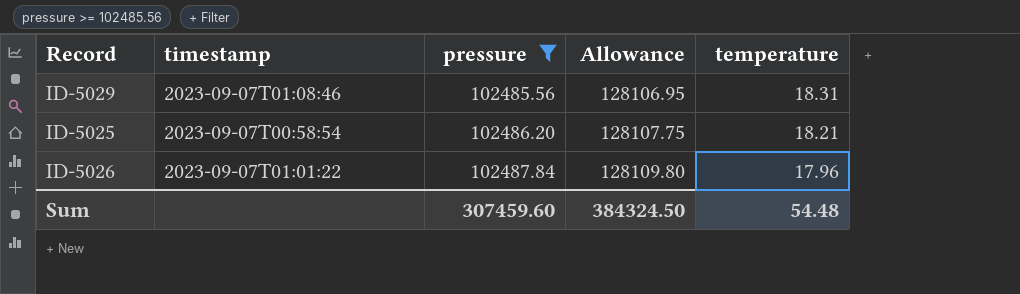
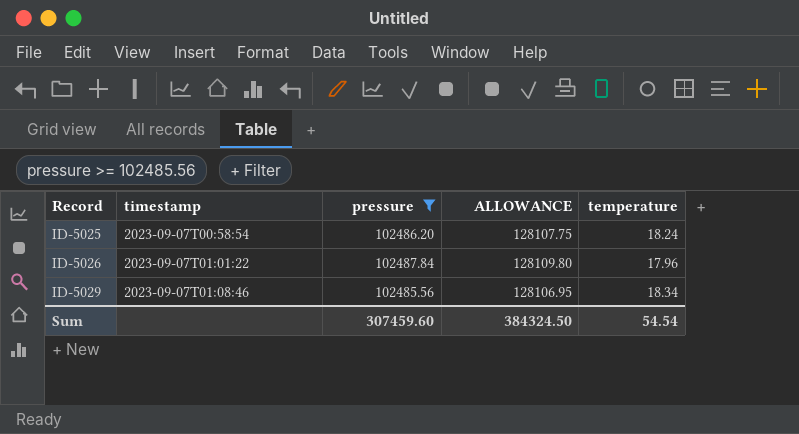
row order: pressure ascending -> Record ascending
column name: Allowance -> ALLOWANCE
ID-5025 | temperature: 18.21 -> 18.24
ID-5029 | temperature: 18.31 -> 18.34
Sum | temperature: 54.48 -> 54.54

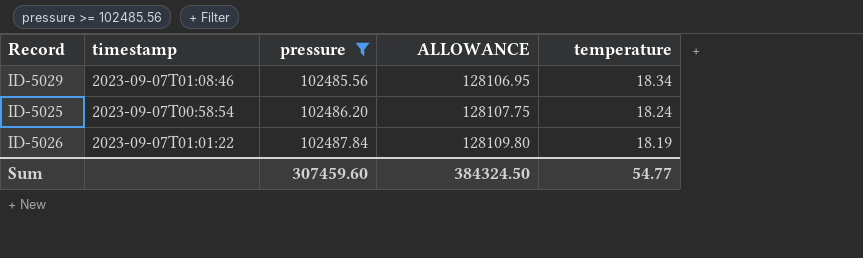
row order: Record ascending -> pressure ascending
ID-5026 | temperature: 17.96 -> 18.19
Sum | temperature: 54.54 -> 54.77

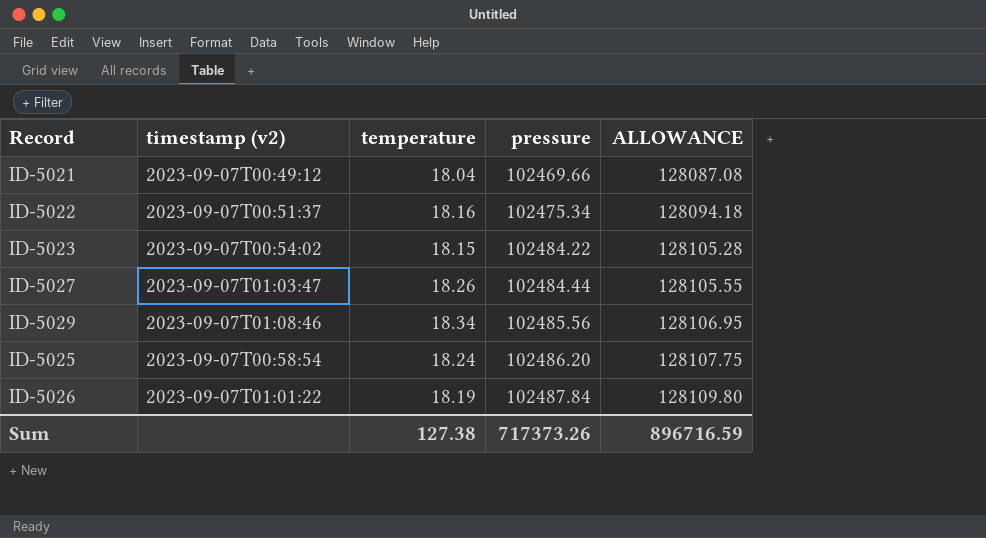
filter: pressure >= 102485.56 -> none
column name: timestamp -> timestamp (v2)
column temperature | position: 5 -> 3
Sum | temperature: 54.77 -> 127.38
Sum | pressure: 307459.60 -> 717373.26
Sum | ALLOWANCE: 384324.50 -> 896716.59

